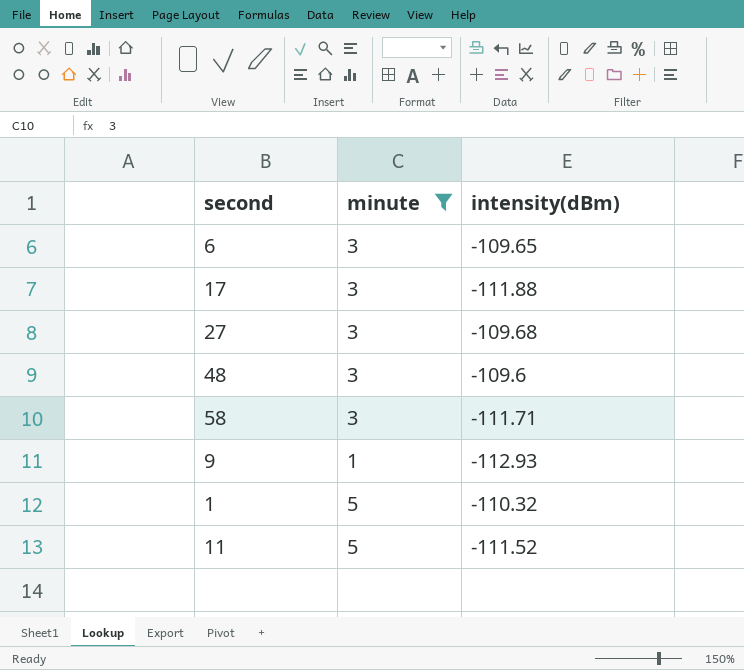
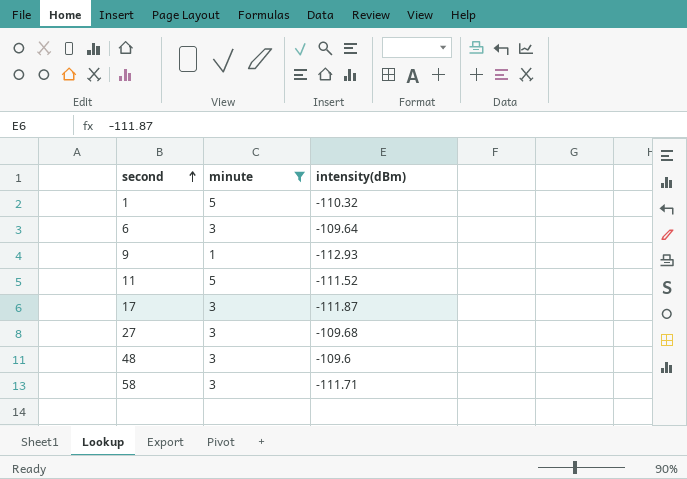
row order: none -> second ascending
6 | intensity(dBm): -109.65 -> -109.64
17 | intensity(dBm): -111.88 -> -111.87

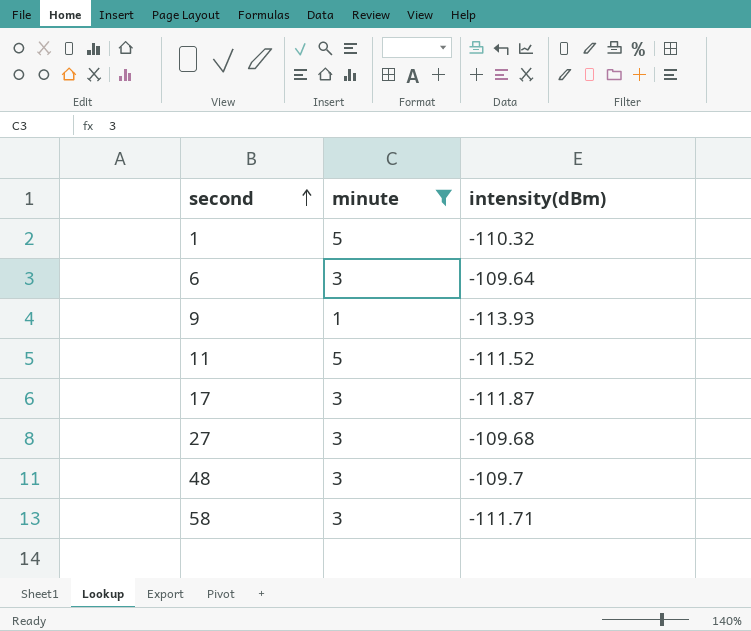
9 | intensity(dBm): -112.93 -> -113.93
48 | intensity(dBm): -109.6 -> -109.7

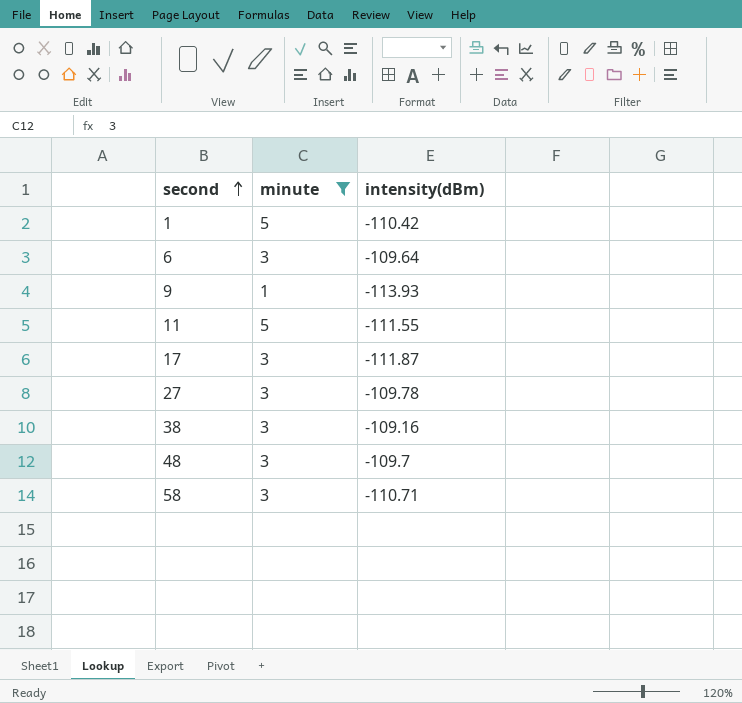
1 | intensity(dBm): -110.32 -> -110.42
11 | intensity(dBm): -111.52 -> -111.55
27 | intensity(dBm): -109.68 -> -109.78
row 38: none -> 3 | -109.16
58 | intensity(dBm): -111.71 -> -110.71

